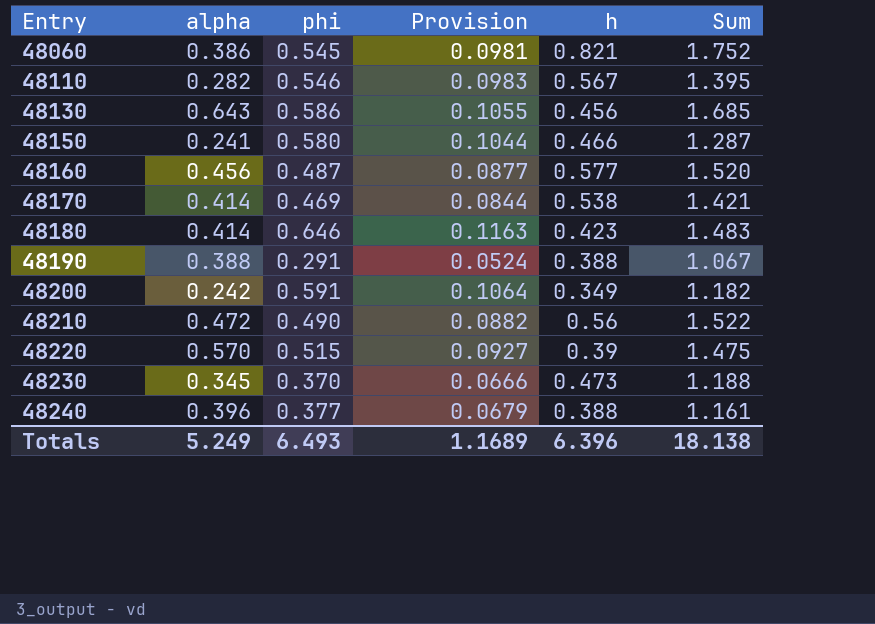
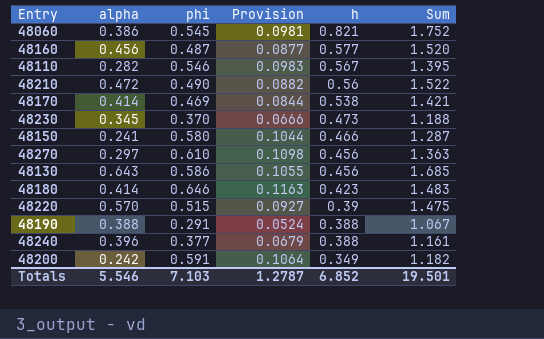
row order: Entry ascending -> h descending
row 48270: none -> 0.297 | 0.610 | 0.1098 | 0.456 | 1.363
Totals | alpha: 5.249 -> 5.546
Totals | phi: 6.493 -> 7.103
Totals | Provision: 1.1689 -> 1.2787
Totals | h: 6.396 -> 6.852
Totals | Sum: 18.138 -> 19.501

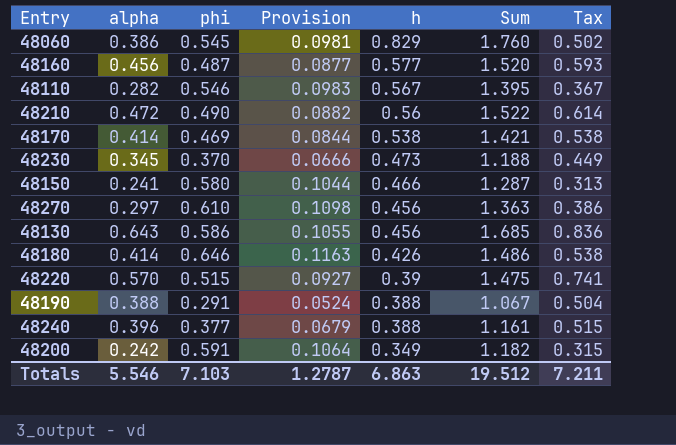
column Tax | formula: none -> [alpha] * 1.3
48060 | h: 0.821 -> 0.829
48060 | Sum: 1.752 -> 1.760
48180 | h: 0.423 -> 0.426
48180 | Sum: 1.483 -> 1.486
Totals | h: 6.852 -> 6.863
Totals | Sum: 19.501 -> 19.512

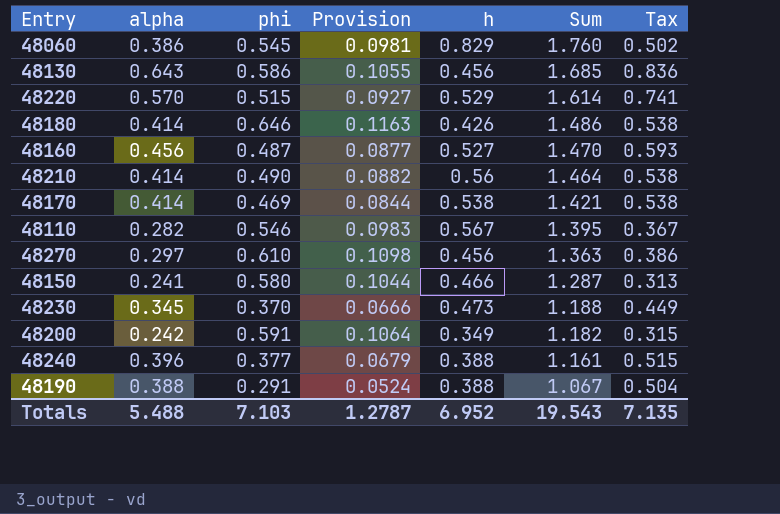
row order: h descending -> Sum descending
48220 | h: 0.39 -> 0.529
48220 | Sum: 1.475 -> 1.614
48160 | h: 0.577 -> 0.527
48160 | Sum: 1.520 -> 1.470
48210 | alpha: 0.472 -> 0.414
48210 | Sum: 1.522 -> 1.464
48210 | Tax: 0.614 -> 0.538
Totals | alpha: 5.546 -> 5.488
Totals | h: 6.863 -> 6.952
Totals | Sum: 19.512 -> 19.543
Totals | Tax: 7.211 -> 7.135

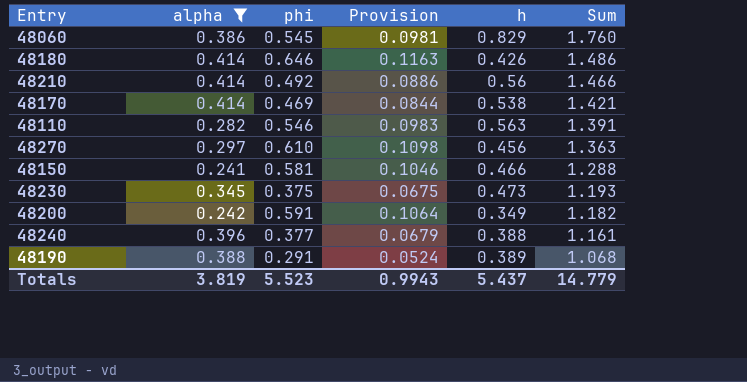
filter: none -> alpha <= 0.414
column Tax | formula: [alpha] * 1.3 -> none
48210 | phi: 0.490 -> 0.492
48210 | Provision: 0.0882 -> 0.0886
48210 | Sum: 1.464 -> 1.466
48110 | h: 0.567 -> 0.563
48110 | Sum: 1.395 -> 1.391
48150 | phi: 0.580 -> 0.581
48150 | Provision: 0.1044 -> 0.1046
48150 | Sum: 1.287 -> 1.288
48230 | phi: 0.370 -> 0.375
48230 | Provision: 0.0666 -> 0.0675
48230 | Sum: 1.188 -> 1.193
48190 | h: 0.388 -> 0.389
48190 | Sum: 1.067 -> 1.068
Totals | alpha: 5.488 -> 3.819
Totals | phi: 7.103 -> 5.523
Totals | Provision: 1.2787 -> 0.9943
Totals | h: 6.952 -> 5.437
Totals | Sum: 19.543 -> 14.779

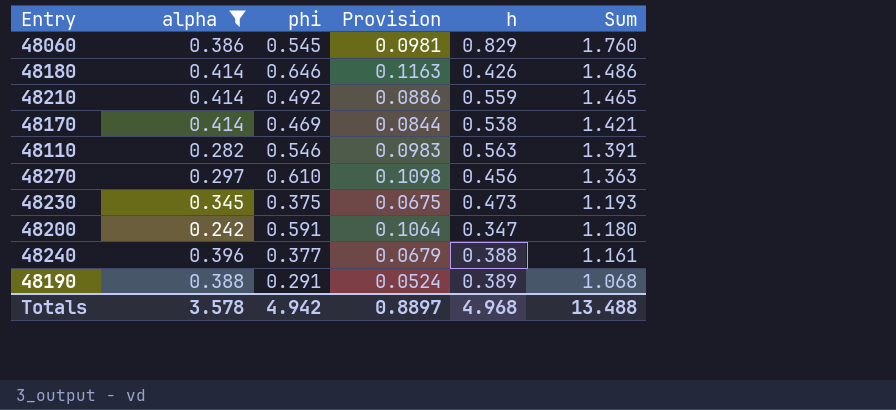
row 48150: 0.241 | 0.581 | 0.1046 | 0.466 | 1.288 -> none
48210 | h: 0.56 -> 0.559
48210 | Sum: 1.466 -> 1.465
48200 | h: 0.349 -> 0.347
48200 | Sum: 1.182 -> 1.180
Totals | alpha: 3.819 -> 3.578
Totals | phi: 5.523 -> 4.942
Totals | Provision: 0.9943 -> 0.8897
Totals | h: 5.437 -> 4.968
Totals | Sum: 14.779 -> 13.488

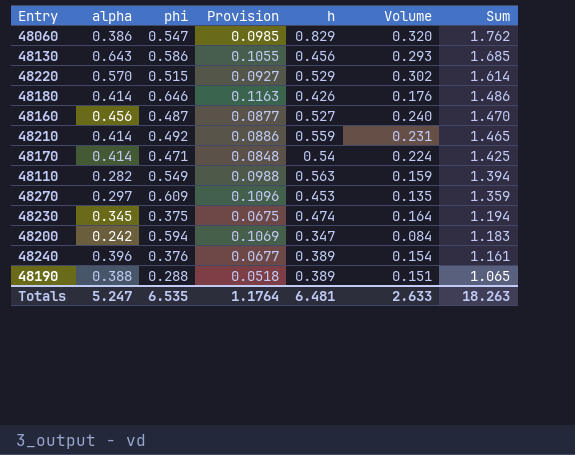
filter: alpha <= 0.414 -> none
column Volume | formula: none -> [alpha] * [h]
48060 | phi: 0.545 -> 0.547
48060 | Provision: 0.0981 -> 0.0985
48060 | Sum: 1.760 -> 1.762
48170 | phi: 0.469 -> 0.471
48170 | Provision: 0.0844 -> 0.0848
48170 | h: 0.538 -> 0.54
48170 | Sum: 1.421 -> 1.425
48110 | phi: 0.546 -> 0.549
48110 | Provision: 0.0983 -> 0.0988
48110 | Sum: 1.391 -> 1.394
48270 | phi: 0.610 -> 0.609
48270 | Provision: 0.1098 -> 0.1096
48270 | h: 0.456 -> 0.453
48270 | Sum: 1.363 -> 1.359
48230 | h: 0.473 -> 0.474
48230 | Sum: 1.193 -> 1.194
48200 | phi: 0.591 -> 0.594
48200 | Provision: 0.1064 -> 0.1069
48200 | Sum: 1.180 -> 1.183
48240 | phi: 0.377 -> 0.376
48240 | Provision: 0.0679 -> 0.0677
48240 | h: 0.388 -> 0.389
48190 | phi: 0.291 -> 0.288
48190 | Provision: 0.0524 -> 0.0518
48190 | Sum: 1.068 -> 1.065
Totals | alpha: 3.578 -> 5.247
Totals | phi: 4.942 -> 6.535
Totals | Provision: 0.8897 -> 1.1764
Totals | h: 4.968 -> 6.481
Totals | Sum: 13.488 -> 18.263

